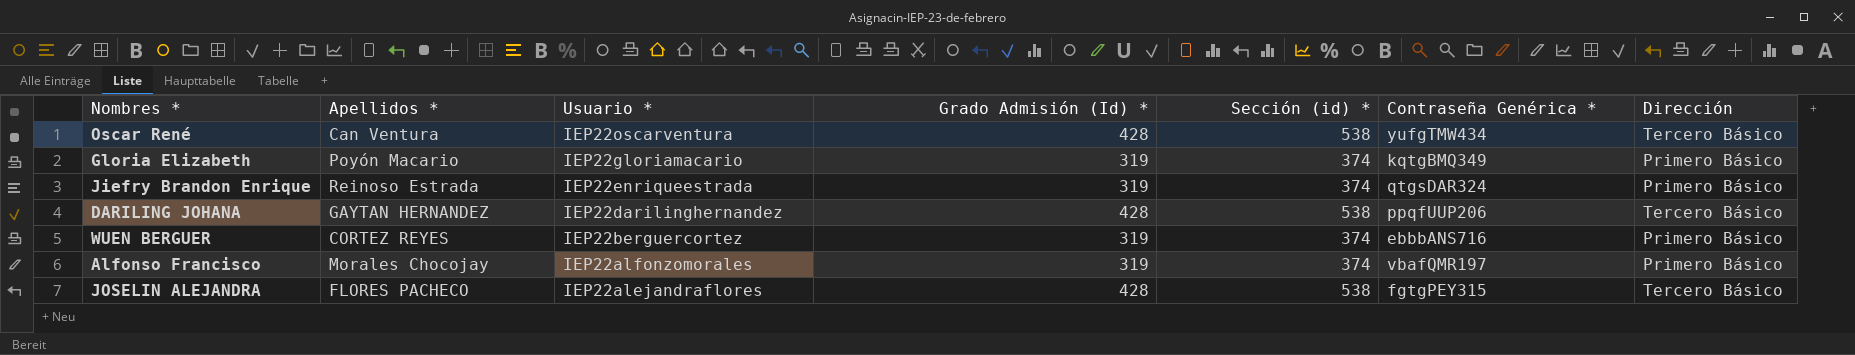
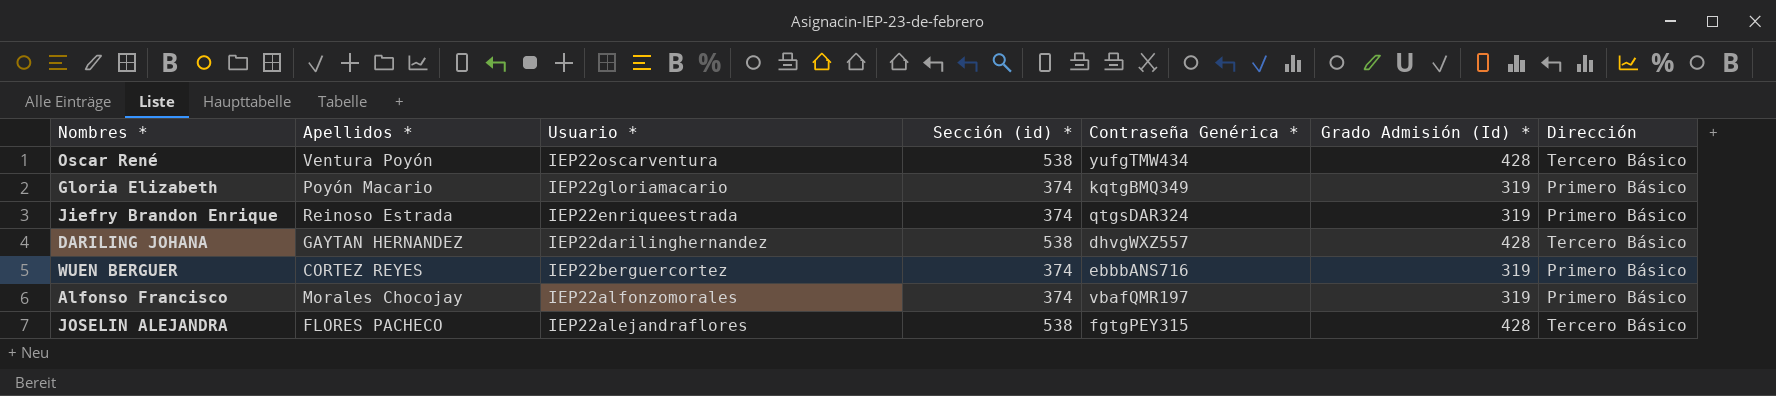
column Grado Admisión (Id) * | position: 4 -> 6
Oscar René | Apellidos *: Can Ventura -> Ventura Poyón
DARILING JOHANA | Contraseña Genérica *: ppqfUUP206 -> dhvgWXZ557

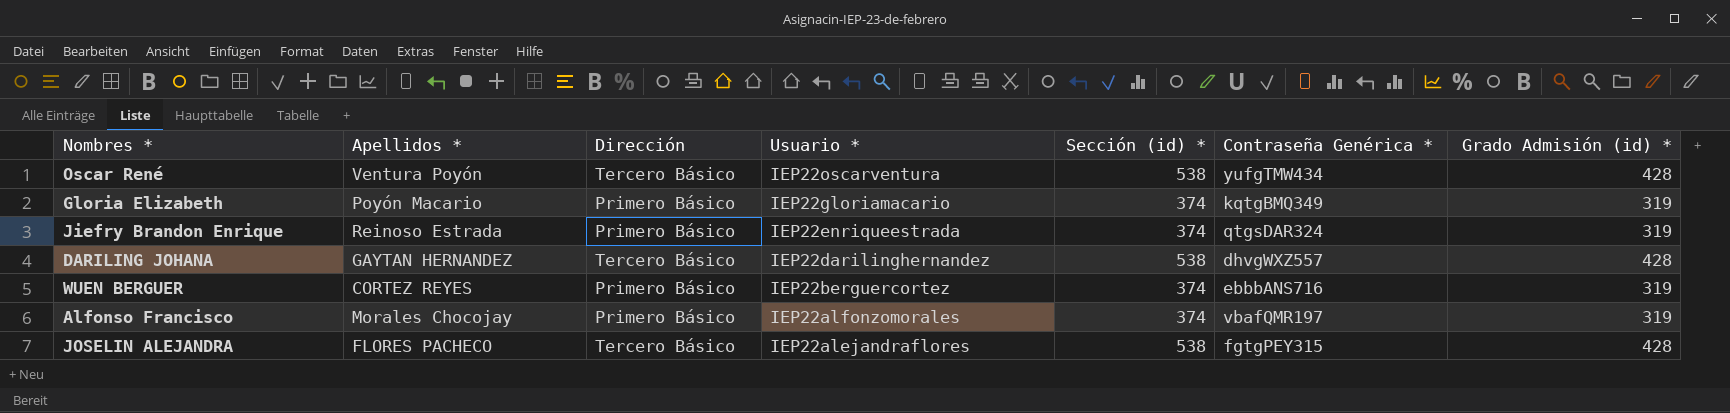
column Dirección | position: 7 -> 3
column name: Grado Admisión (Id) * -> Grado Admisión (id) *

